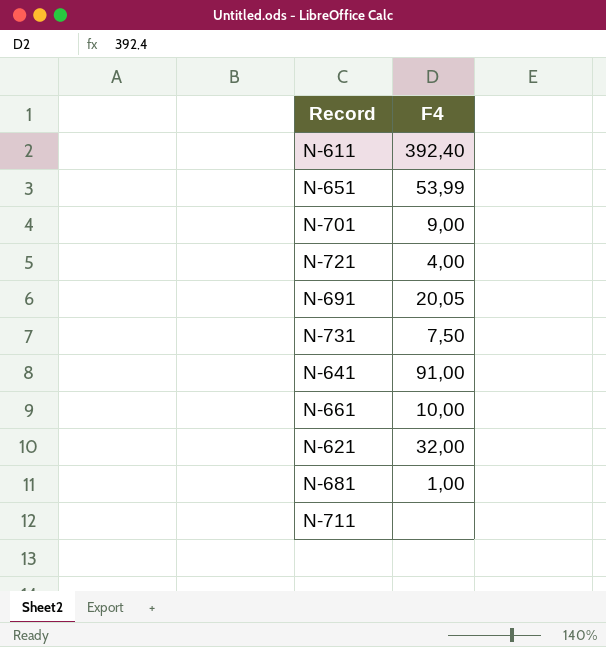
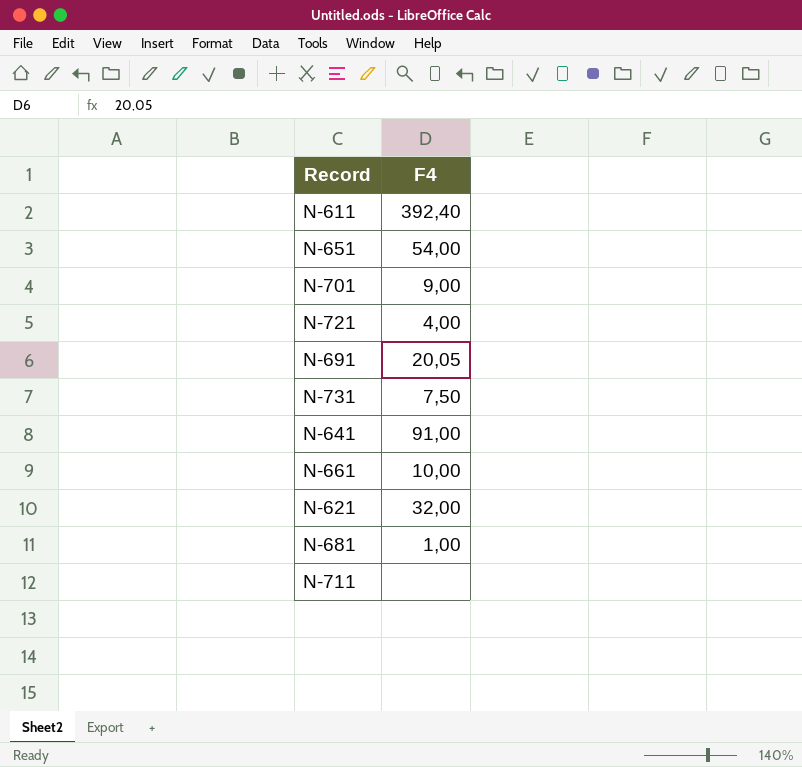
N-651 | F4: 53,99 -> 54,00

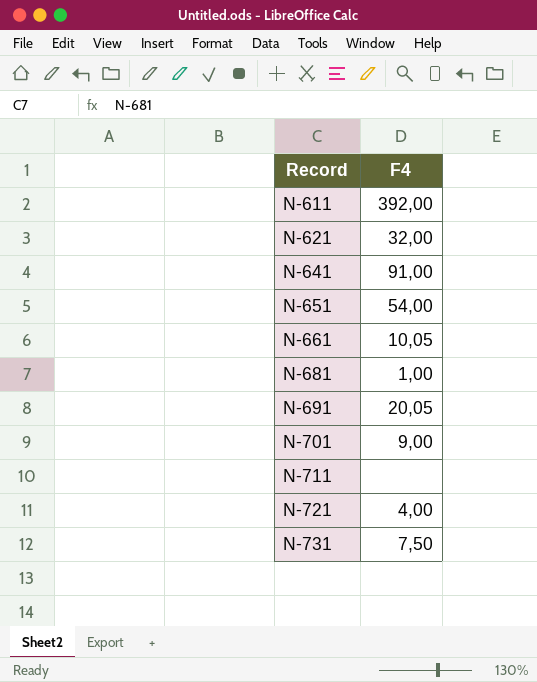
row order: none -> Record ascending
N-611 | F4: 392,40 -> 392,00
N-661 | F4: 10,00 -> 10,05

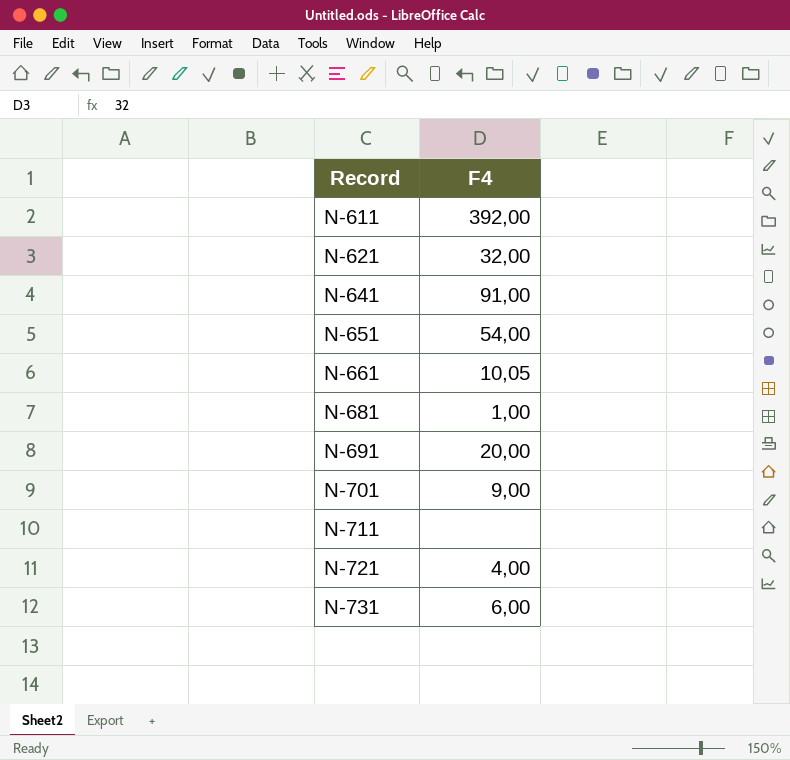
N-691 | F4: 20,05 -> 20,00
N-731 | F4: 7,50 -> 6,00

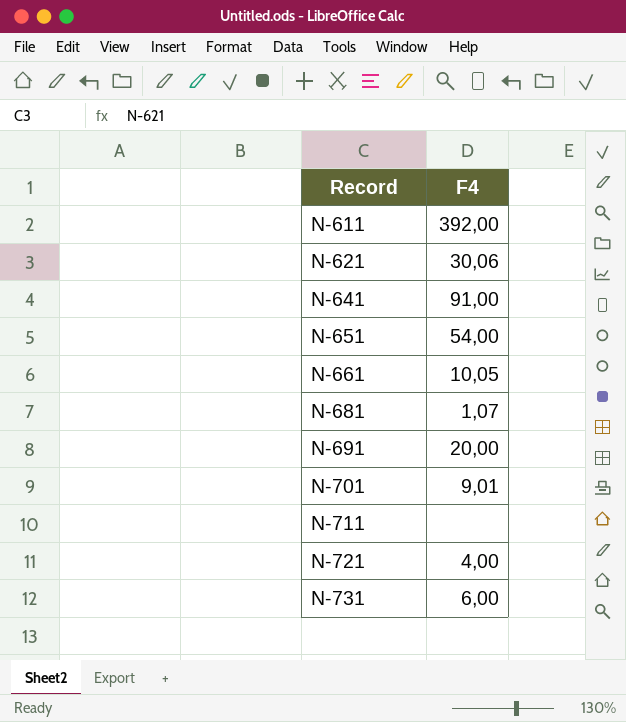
N-621 | F4: 32,00 -> 30,06
N-681 | F4: 1,00 -> 1,07
N-701 | F4: 9,00 -> 9,01

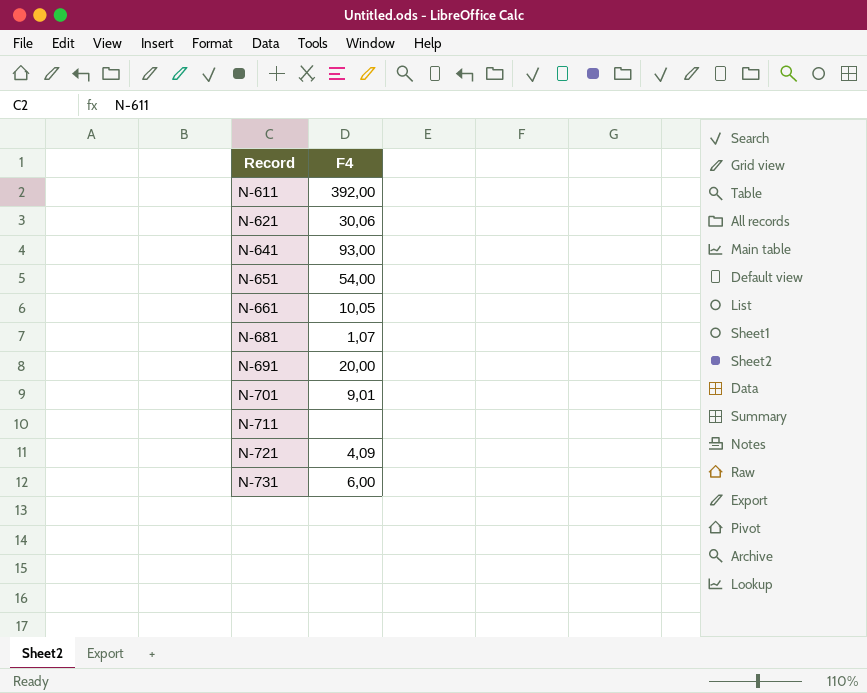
N-641 | F4: 91,00 -> 93,00
N-721 | F4: 4,00 -> 4,09

